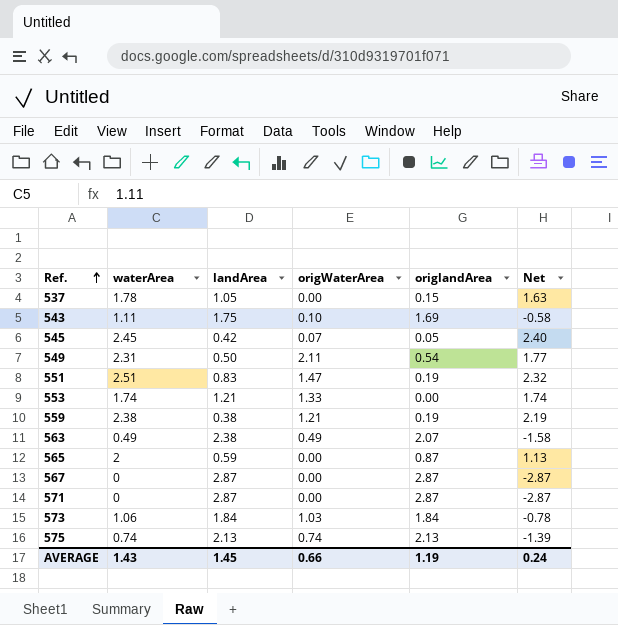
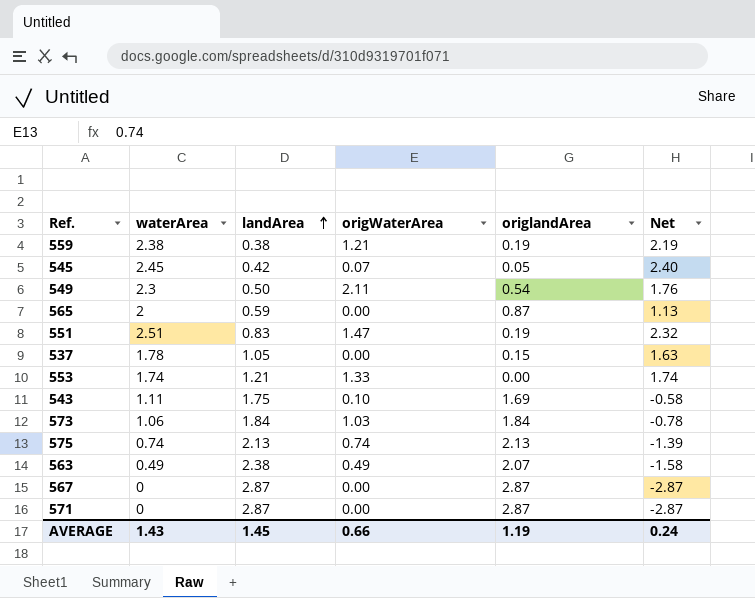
row order: Ref. ascending -> landArea ascending
549 | waterArea: 2.31 -> 2.3
549 | Net: 1.77 -> 1.76

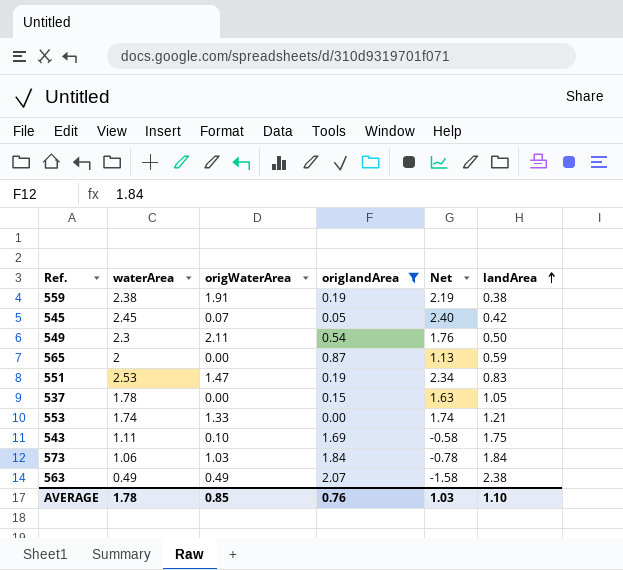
filter: none -> origlandArea <= 2.07
column landArea | position: 3 -> 6
559 | origWaterArea: 1.21 -> 1.91
551 | waterArea: 2.51 -> 2.53
551 | Net: 2.32 -> 2.34
AVERAGE | waterArea: 1.43 -> 1.78
AVERAGE | origWaterArea: 0.66 -> 0.85
AVERAGE | origlandArea: 1.19 -> 0.76
AVERAGE | Net: 0.24 -> 1.03
AVERAGE | landArea: 1.45 -> 1.10

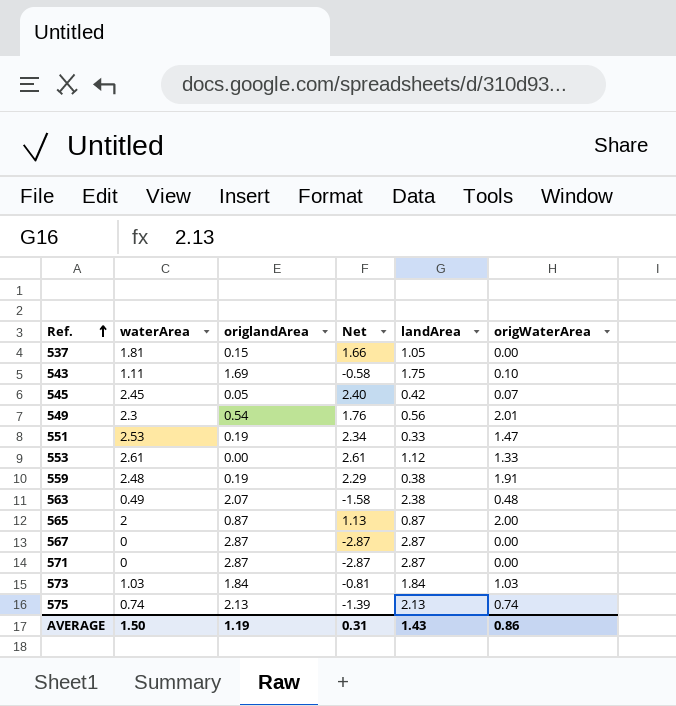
filter: origlandArea <= 2.07 -> none
row order: landArea ascending -> Ref. ascending
column origWaterArea | position: 3 -> 6
537 | waterArea: 1.78 -> 1.81
537 | Net: 1.63 -> 1.66
549 | landArea: 0.50 -> 0.56
549 | origWaterArea: 2.11 -> 2.01
551 | landArea: 0.83 -> 0.33
553 | waterArea: 1.74 -> 2.61
553 | Net: 1.74 -> 2.61
553 | landArea: 1.21 -> 1.12
559 | waterArea: 2.38 -> 2.48
559 | Net: 2.19 -> 2.29
563 | origWaterArea: 0.49 -> 0.48
565 | landArea: 0.59 -> 0.87
565 | origWaterArea: 0.00 -> 2.00
573 | waterArea: 1.06 -> 1.03
573 | Net: -0.78 -> -0.81
AVERAGE | waterArea: 1.78 -> 1.50
AVERAGE | origlandArea: 0.76 -> 1.19
AVERAGE | Net: 1.03 -> 0.31
AVERAGE | landArea: 1.10 -> 1.43
AVERAGE | origWaterArea: 0.85 -> 0.86

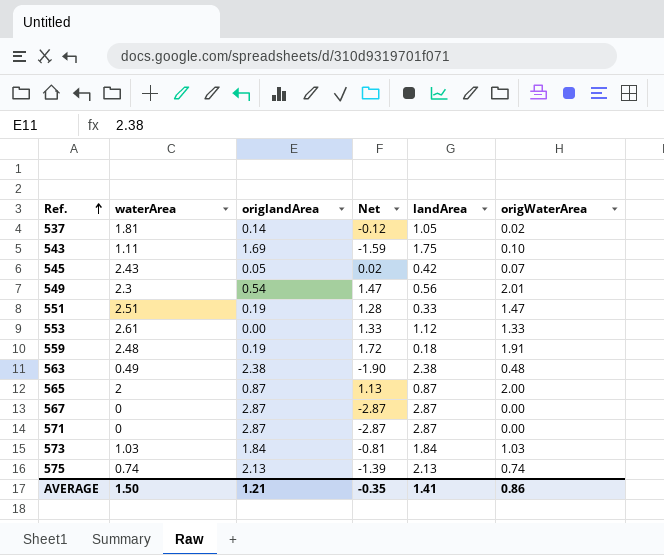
column Net | formula: [waterArea] - [origlandArea] -> [origWaterArea] - [origlandArea]
537 | origlandArea: 0.15 -> 0.14
537 | origWaterArea: 0.00 -> 0.02
545 | waterArea: 2.45 -> 2.43
551 | waterArea: 2.53 -> 2.51
559 | landArea: 0.38 -> 0.18
563 | origlandArea: 2.07 -> 2.38
AVERAGE | origlandArea: 1.19 -> 1.21
AVERAGE | Net: 0.31 -> -0.35
AVERAGE | landArea: 1.43 -> 1.41

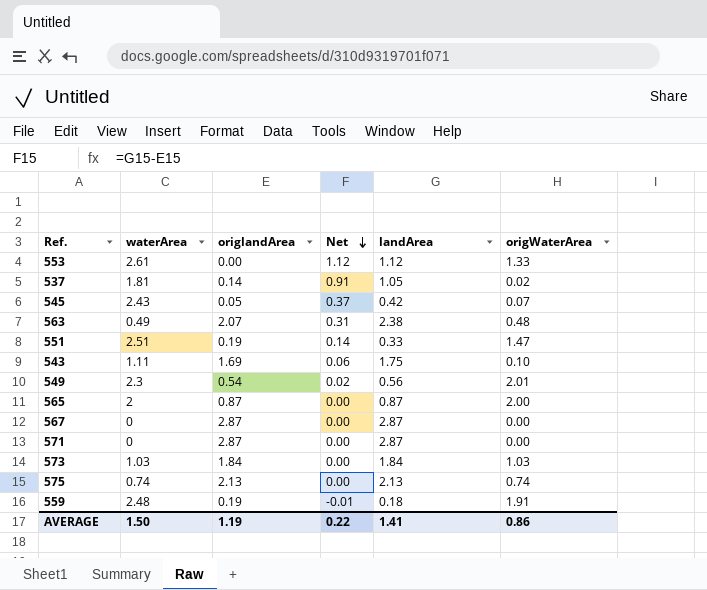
row order: Ref. ascending -> Net descending
column Net | formula: [origWaterArea] - [origlandArea] -> [landArea] - [origlandArea]
563 | origlandArea: 2.38 -> 2.07
AVERAGE | origlandArea: 1.21 -> 1.19
AVERAGE | Net: -0.35 -> 0.22

